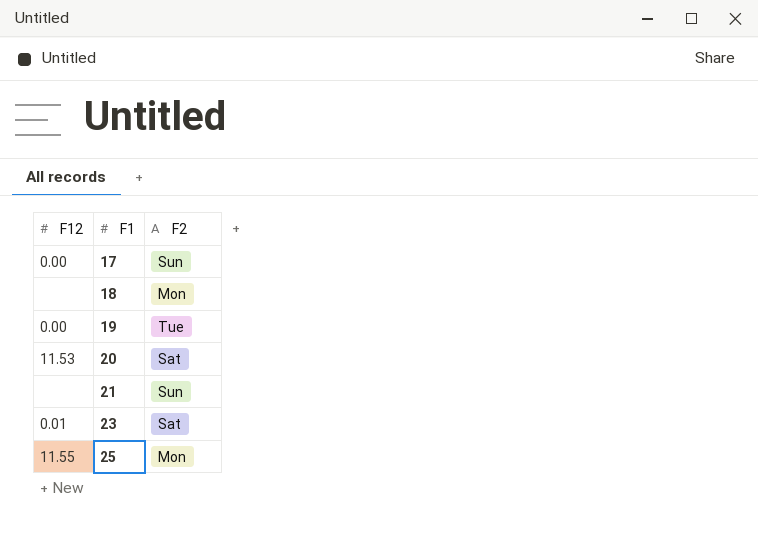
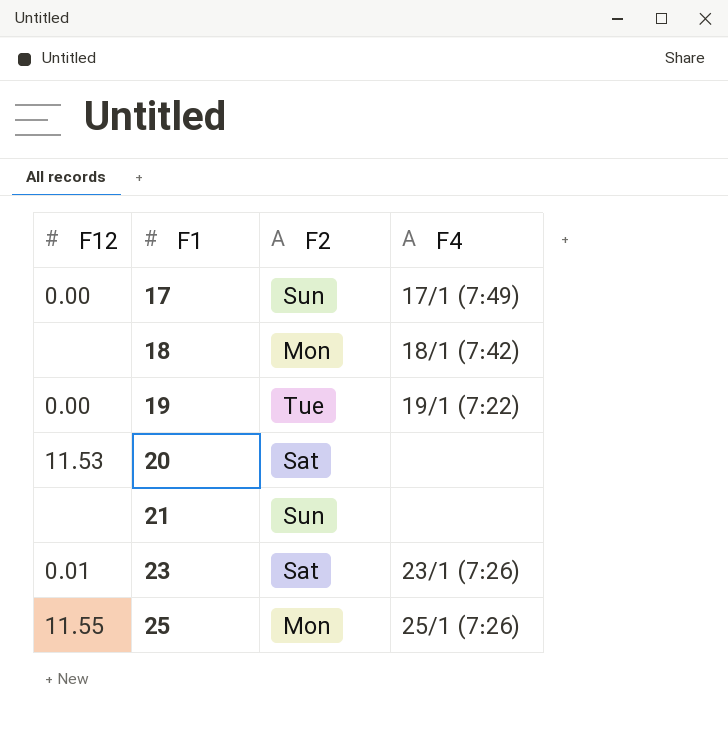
column F4 | position: none -> 4

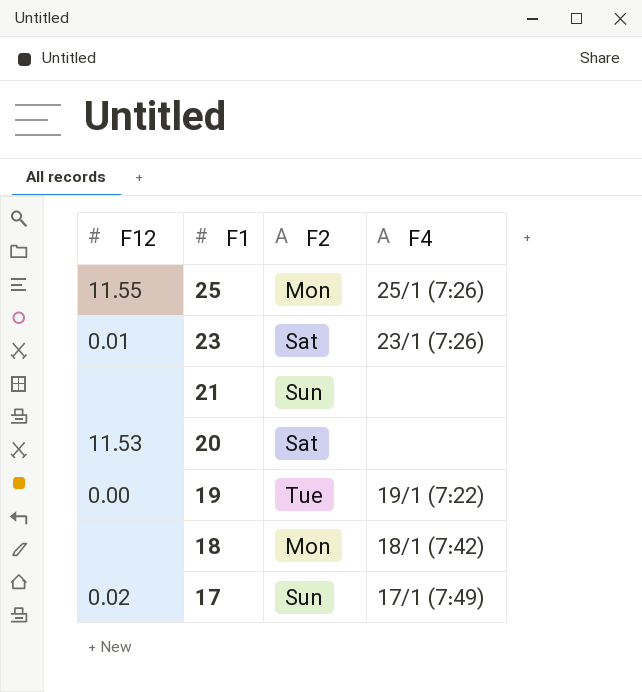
row order: F1 ascending -> F1 descending
17 | F12: 0.00 -> 0.02

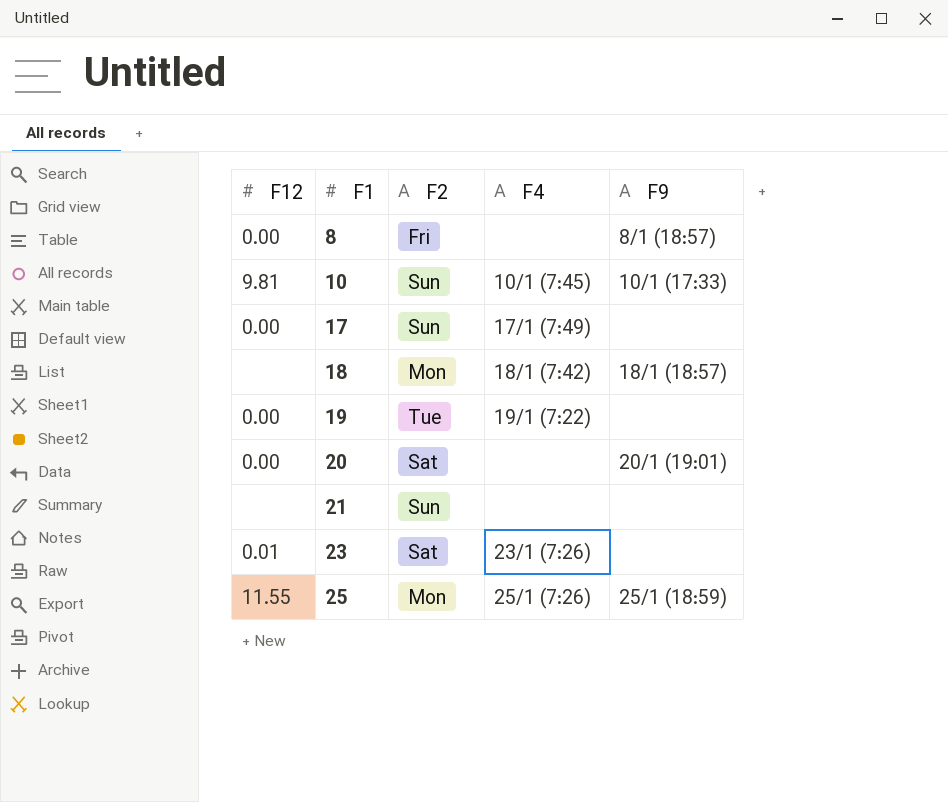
row order: F1 descending -> F1 ascending
column F9 | position: none -> 5
row 8: none -> 0.00 | Fri | none | 8/1 (18:57)
row 10: none -> 9.81 | Sun | 10/1 (7:45) | 10/1 (17:33)
17 | F12: 0.02 -> 0.00
20 | F12: 11.53 -> 0.00

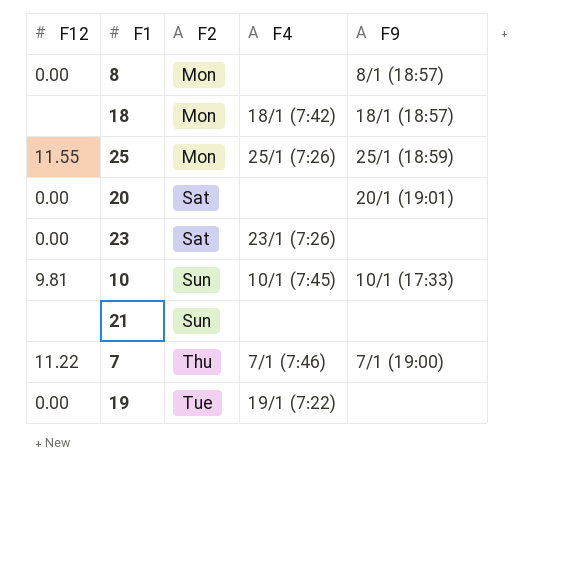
row order: F1 ascending -> F2 ascending
row 17: 0.00 | Sun | 17/1 (7:49) | none -> none
8 | F2: Fri -> Mon
23 | F12: 0.01 -> 0.00
row 7: none -> 11.22 | Thu | 7/1 (7:46) | 7/1 (19:00)

